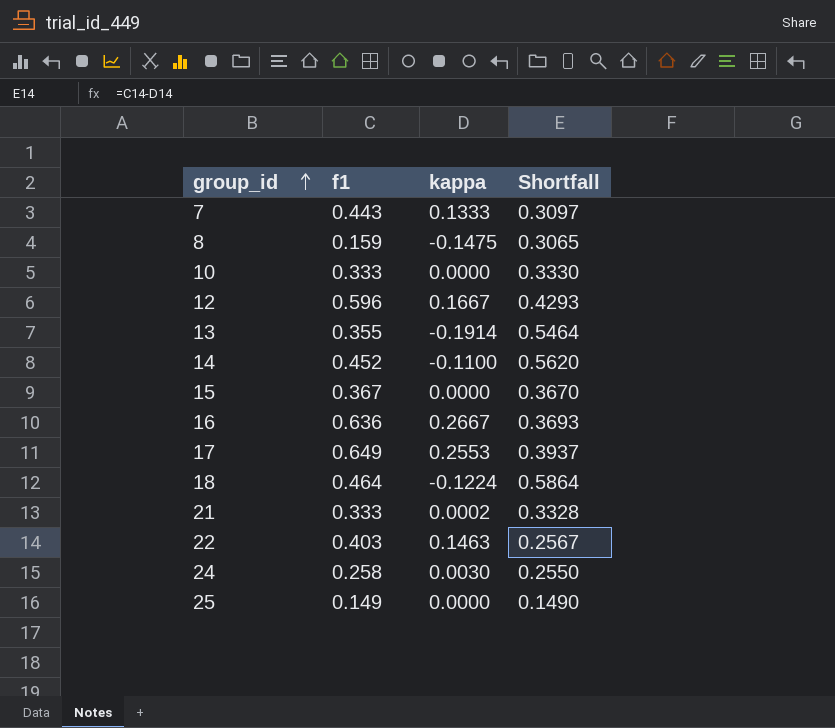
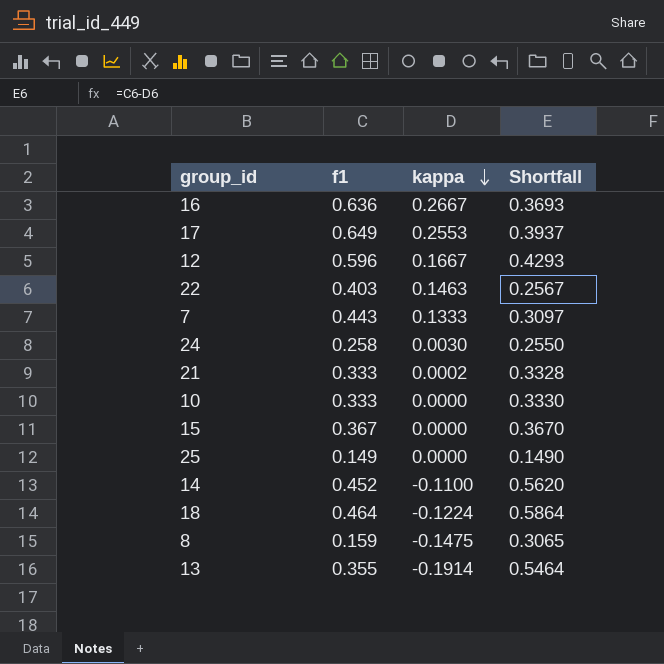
row order: group_id ascending -> kappa descending

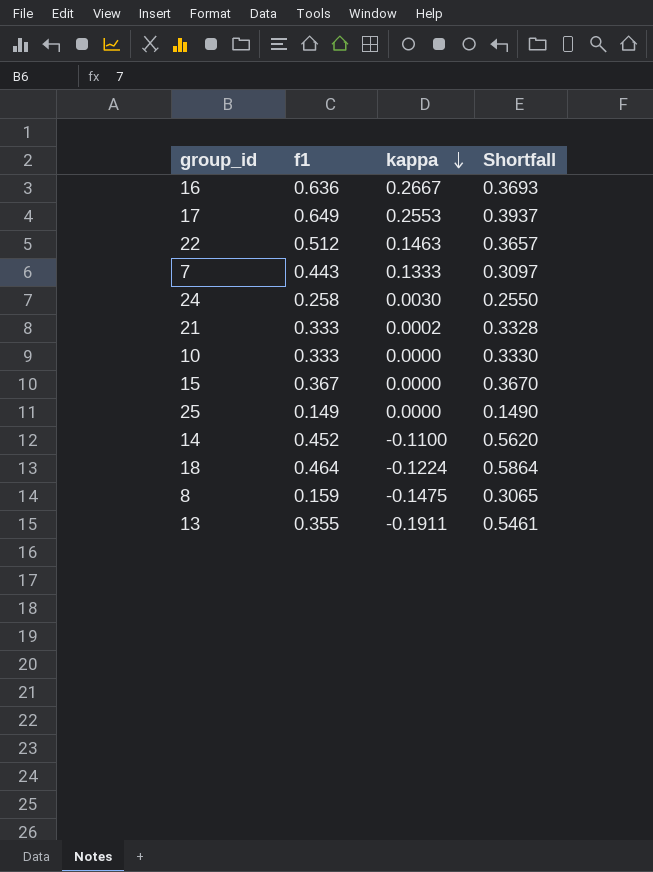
row 12: 0.596 | 0.1667 | 0.4293 -> none
22 | f1: 0.403 -> 0.512
22 | Shortfall: 0.2567 -> 0.3657
13 | kappa: -0.1914 -> -0.1911
13 | Shortfall: 0.5464 -> 0.5461

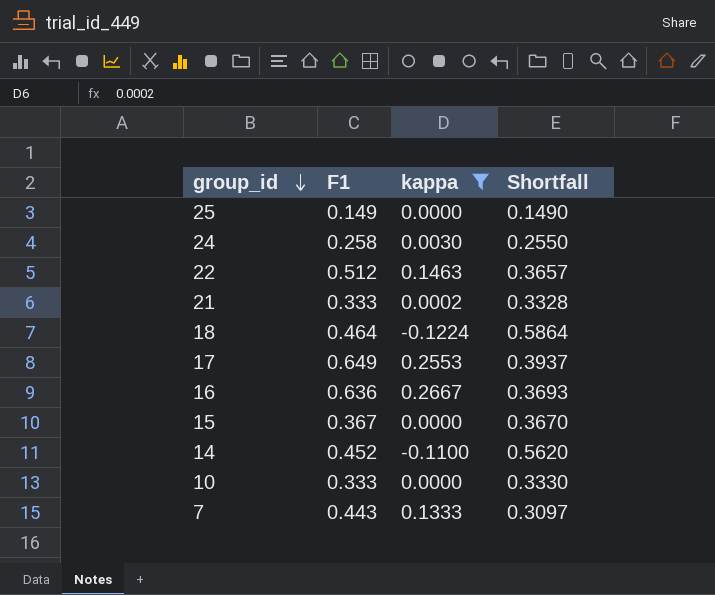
filter: none -> kappa >= -0.1224
row order: kappa descending -> group_id descending
column name: f1 -> F1

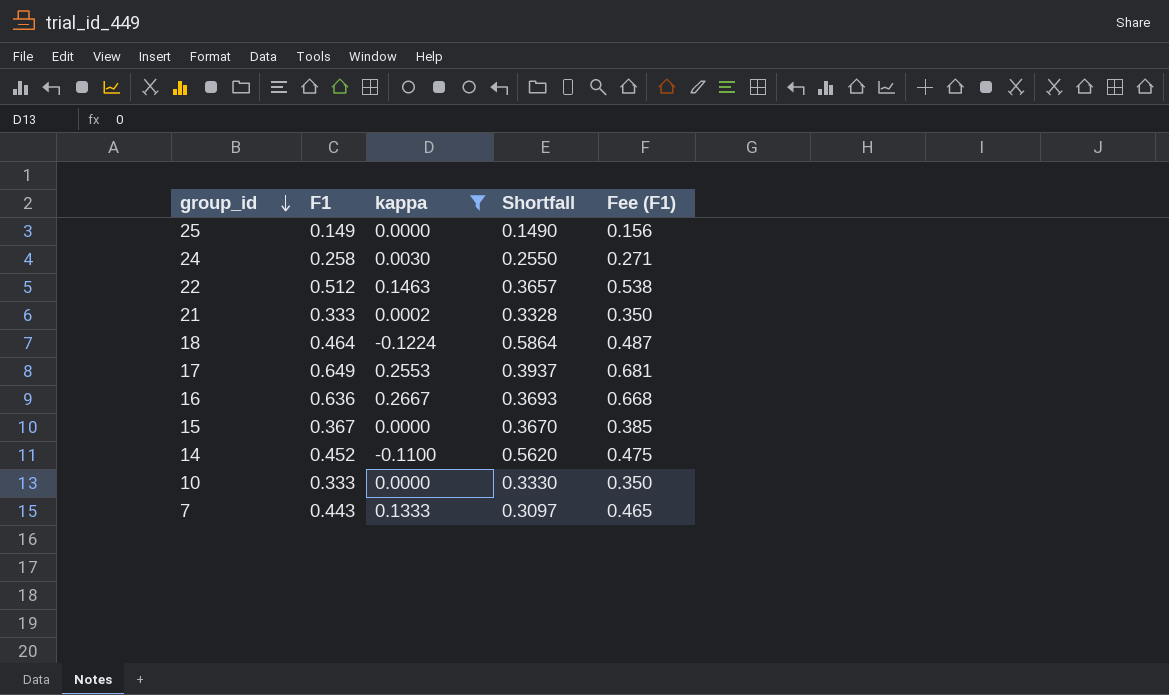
column Fee (F1) | formula: none -> [F1] * 1.05

